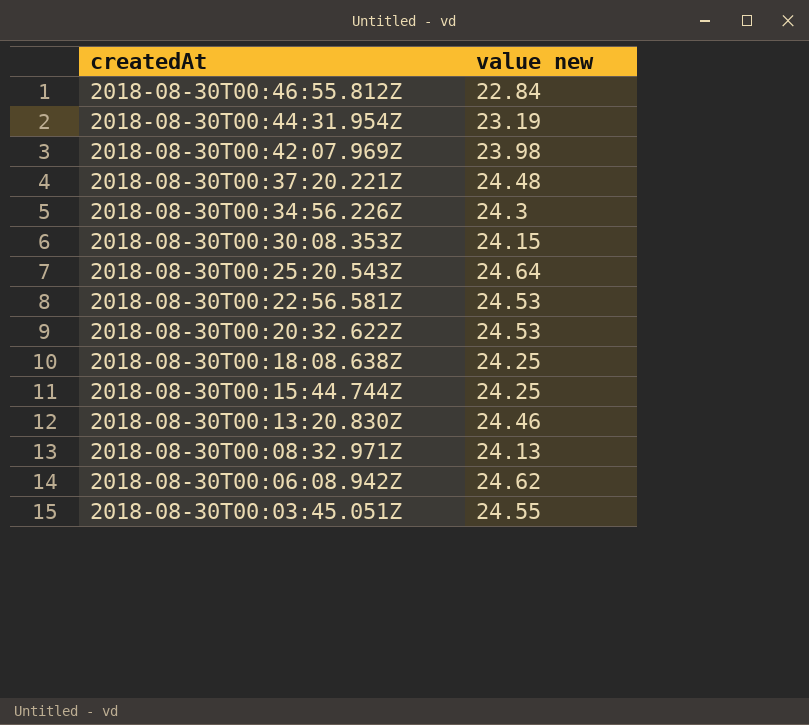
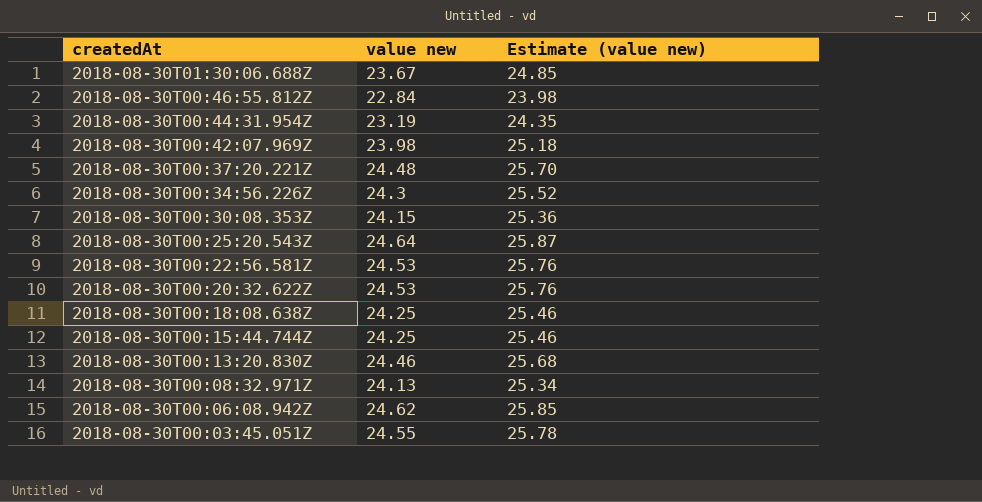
column Estimate (value new) | formula: none -> [value new] * 1.05
row 2018-08-30T01:30:06.688Z: none -> 23.67 | 24.85

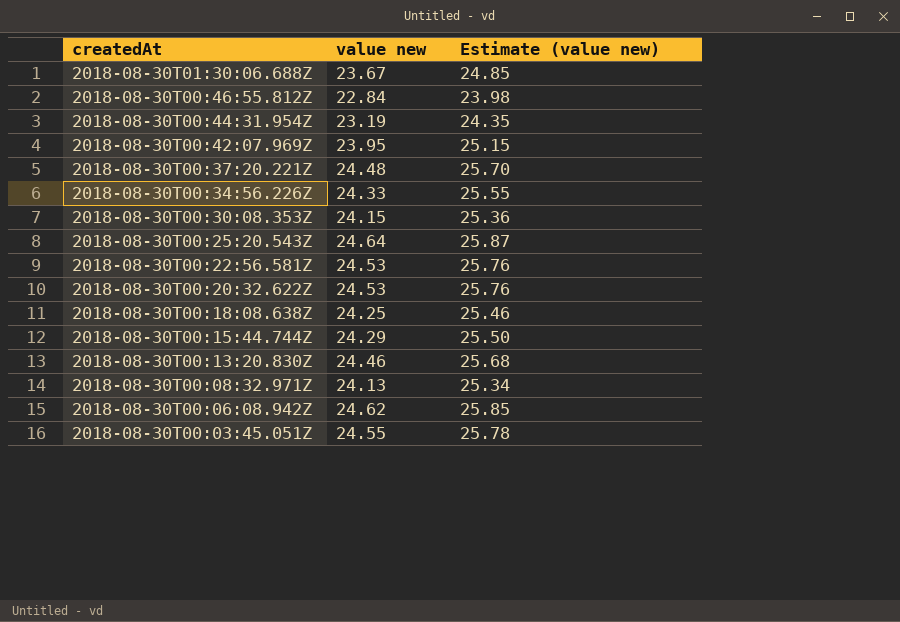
2018-08-30T00:42:07.969Z | value new: 23.98 -> 23.95
2018-08-30T00:42:07.969Z | Estimate (value new): 25.18 -> 25.15
2018-08-30T00:34:56.226Z | value new: 24.3 -> 24.33
2018-08-30T00:34:56.226Z | Estimate (value new): 25.52 -> 25.55
2018-08-30T00:15:44.744Z | value new: 24.25 -> 24.29
2018-08-30T00:15:44.744Z | Estimate (value new): 25.46 -> 25.50

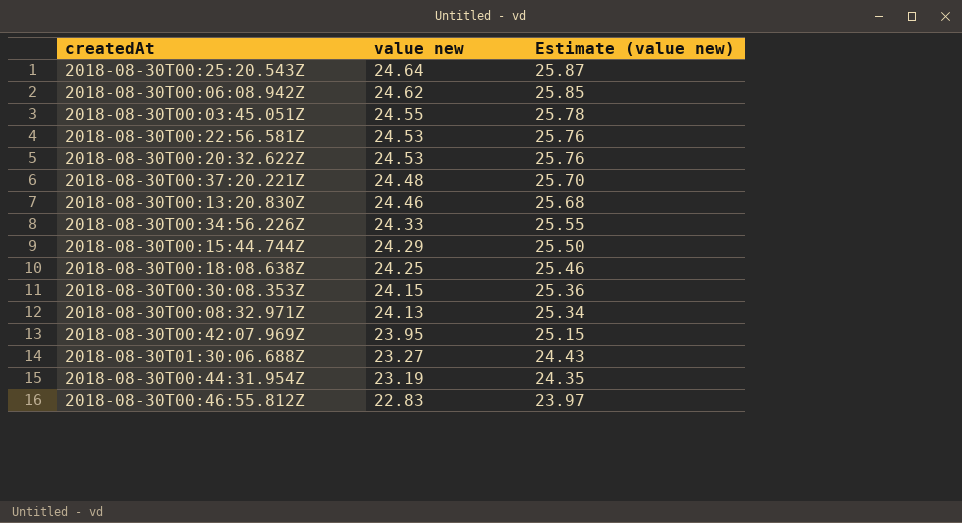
row order: createdAt descending -> value new descending
2018-08-30T01:30:06.688Z | value new: 23.67 -> 23.27
2018-08-30T01:30:06.688Z | Estimate (value new): 24.85 -> 24.43
2018-08-30T00:46:55.812Z | value new: 22.84 -> 22.83
2018-08-30T00:46:55.812Z | Estimate (value new): 23.98 -> 23.97

